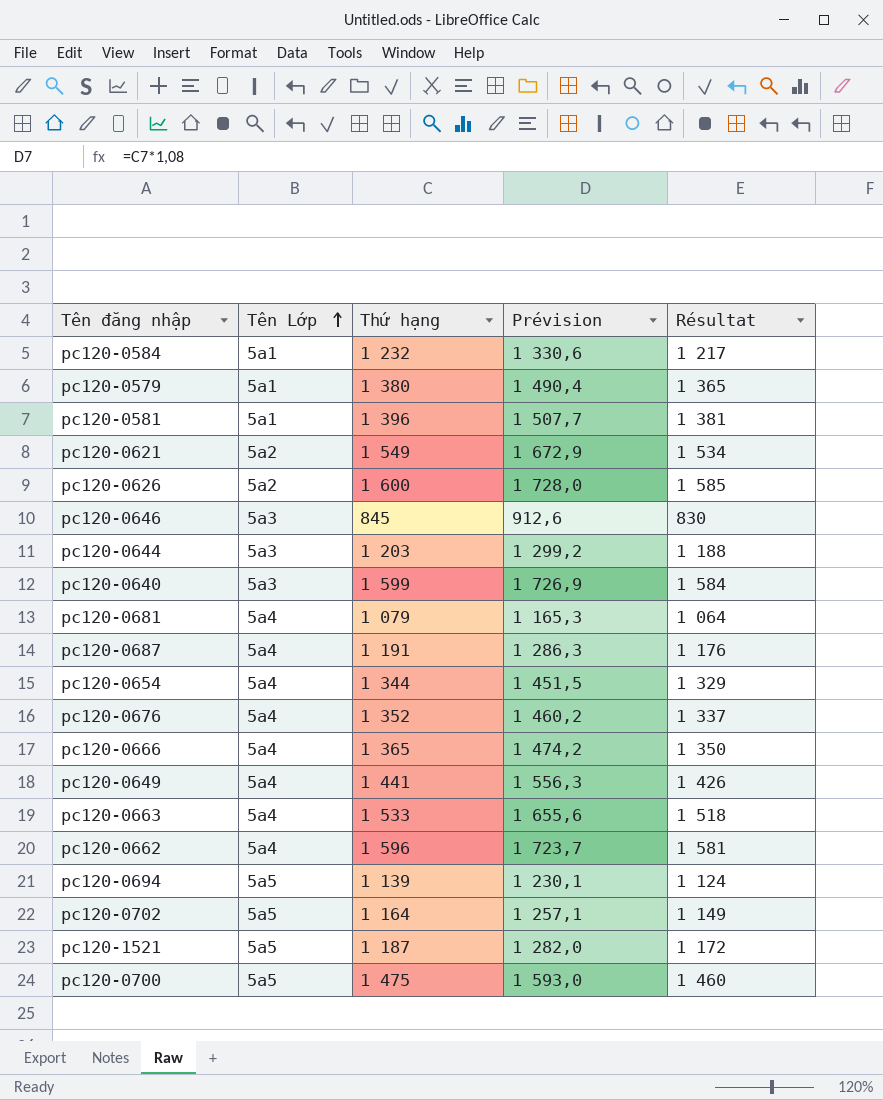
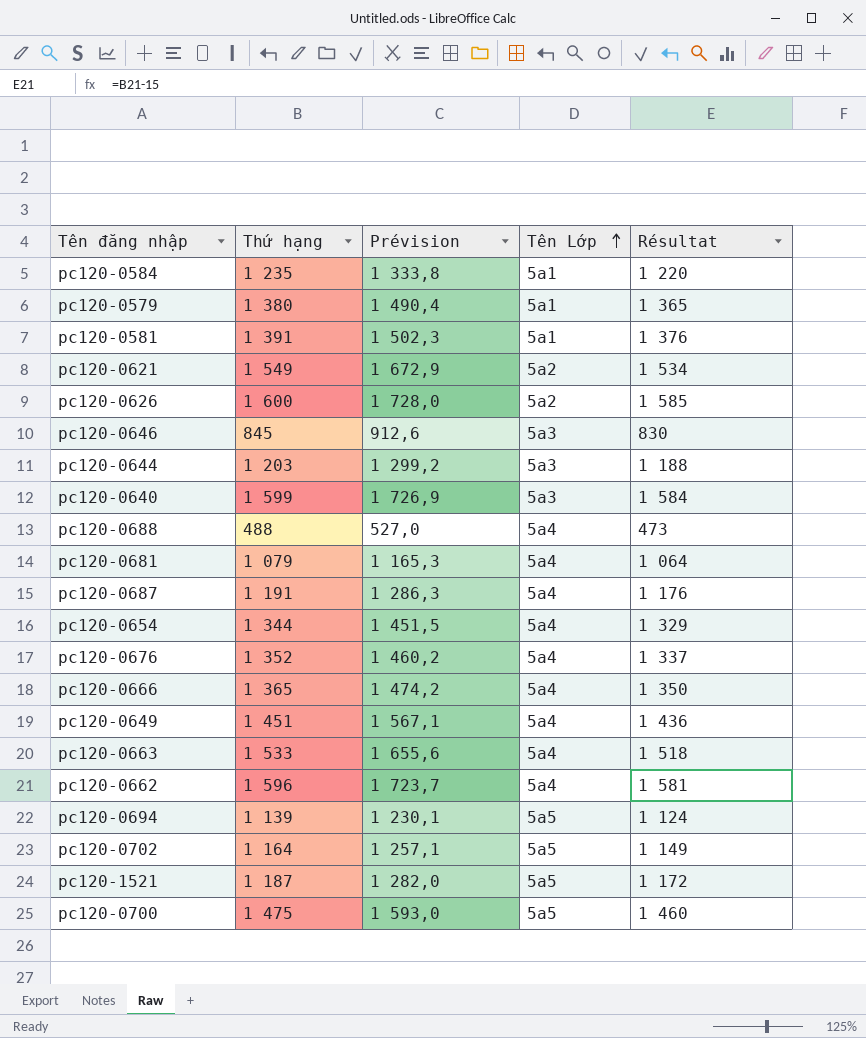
column Tên Lớp | position: 2 -> 4
pc120-0584 | Thứ hạng: 1 232 -> 1 235
pc120-0584 | Prévision: 1 330,6 -> 1 333,8
pc120-0584 | Résultat: 1 217 -> 1 220
pc120-0581 | Thứ hạng: 1 396 -> 1 391
pc120-0581 | Prévision: 1 507,7 -> 1 502,3
pc120-0581 | Résultat: 1 381 -> 1 376
row pc120-0688: none -> 488 | 527,0 | 5a4 | 473
pc120-0649 | Thứ hạng: 1 441 -> 1 451
pc120-0649 | Prévision: 1 556,3 -> 1 567,1
pc120-0649 | Résultat: 1 426 -> 1 436

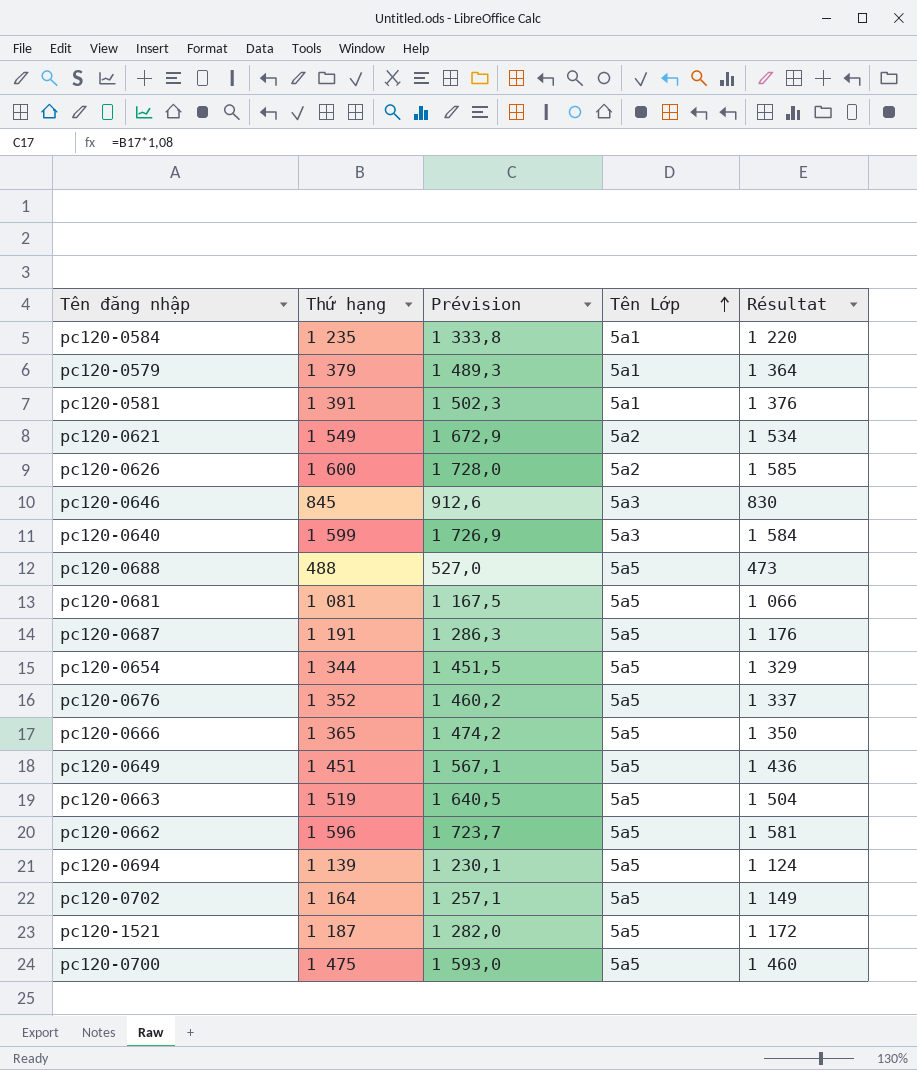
row pc120-0644: 1 203 | 1 299,2 | 5a3 | 1 188 -> none
pc120-0579 | Thứ hạng: 1 380 -> 1 379
pc120-0579 | Prévision: 1 490,4 -> 1 489,3
pc120-0579 | Résultat: 1 365 -> 1 364
pc120-0688 | Tên Lớp: 5a4 -> 5a5
pc120-0681 | Thứ hạng: 1 079 -> 1 081
pc120-0681 | Prévision: 1 165,3 -> 1 167,5
pc120-0681 | Tên Lớp: 5a4 -> 5a5
pc120-0681 | Résultat: 1 064 -> 1 066
pc120-0687 | Tên Lớp: 5a4 -> 5a5
pc120-0654 | Tên Lớp: 5a4 -> 5a5
pc120-0676 | Tên Lớp: 5a4 -> 5a5
pc120-0666 | Tên Lớp: 5a4 -> 5a5
pc120-0649 | Tên Lớp: 5a4 -> 5a5
pc120-0663 | Thứ hạng: 1 533 -> 1 519
pc120-0663 | Prévision: 1 655,6 -> 1 640,5
pc120-0663 | Tên Lớp: 5a4 -> 5a5
pc120-0663 | Résultat: 1 518 -> 1 504
pc120-0662 | Tên Lớp: 5a4 -> 5a5

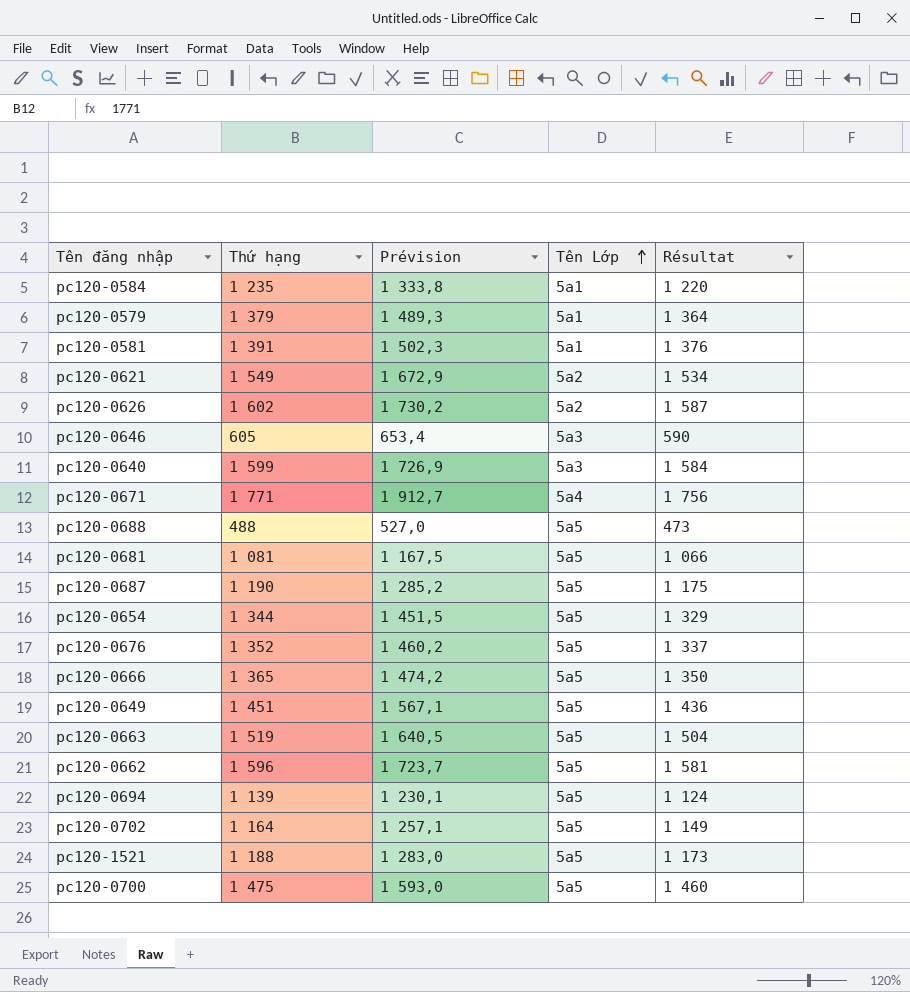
pc120-0626 | Thứ hạng: 1 600 -> 1 602
pc120-0626 | Prévision: 1 728,0 -> 1 730,2
pc120-0626 | Résultat: 1 585 -> 1 587
pc120-0646 | Thứ hạng: 845 -> 605
pc120-0646 | Prévision: 912,6 -> 653,4
pc120-0646 | Résultat: 830 -> 590
row pc120-0671: none -> 1 771 | 1 912,7 | 5a4 | 1 756
pc120-0687 | Thứ hạng: 1 191 -> 1 190
pc120-0687 | Prévision: 1 286,3 -> 1 285,2
pc120-0687 | Résultat: 1 176 -> 1 175
pc120-1521 | Thứ hạng: 1 187 -> 1 188
pc120-1521 | Prévision: 1 282,0 -> 1 283,0
pc120-1521 | Résultat: 1 172 -> 1 173

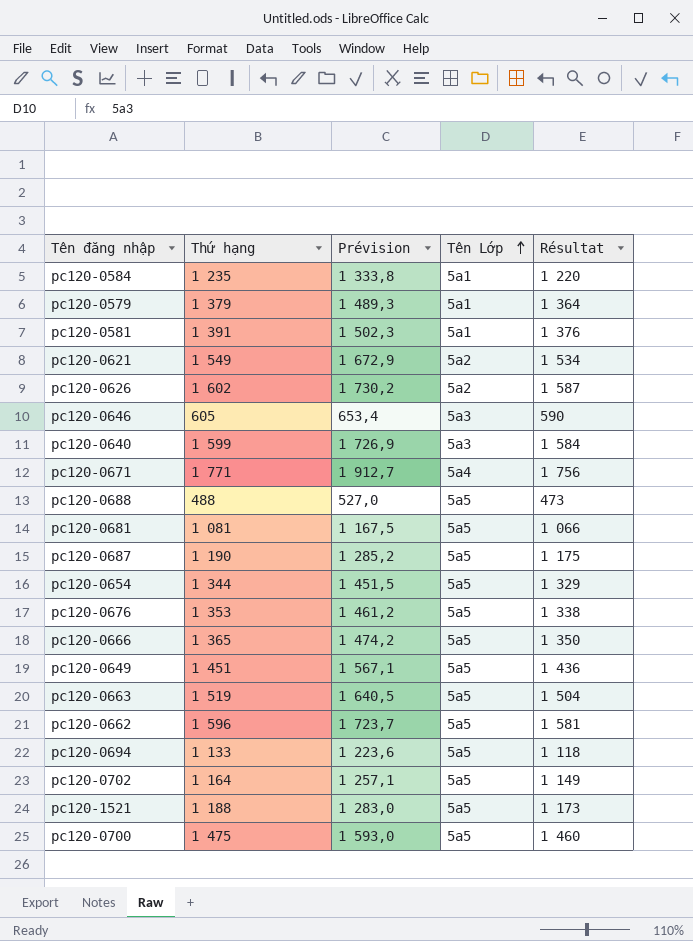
pc120-0676 | Thứ hạng: 1 352 -> 1 353
pc120-0676 | Prévision: 1 460,2 -> 1 461,2
pc120-0676 | Résultat: 1 337 -> 1 338
pc120-0694 | Thứ hạng: 1 139 -> 1 133
pc120-0694 | Prévision: 1 230,1 -> 1 223,6
pc120-0694 | Résultat: 1 124 -> 1 118

